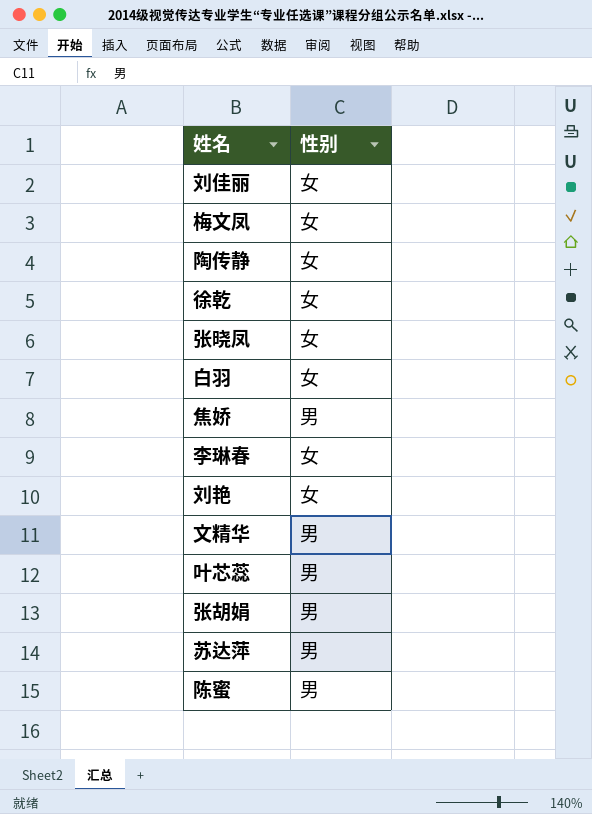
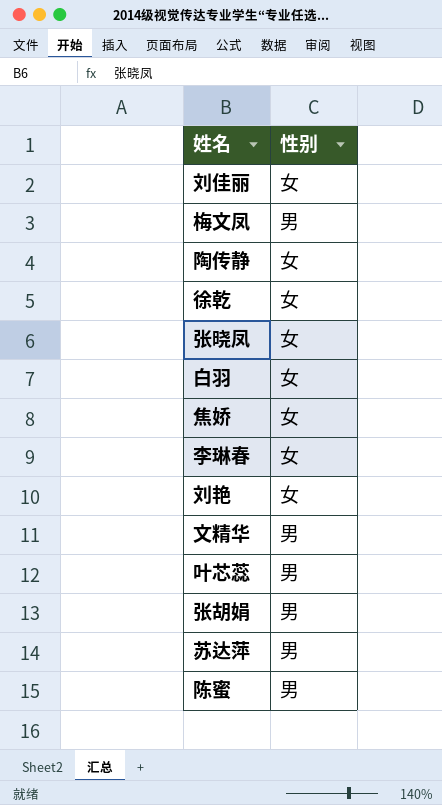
梅文凤 | 性别: 女 -> 男
焦娇 | 性别: 男 -> 女

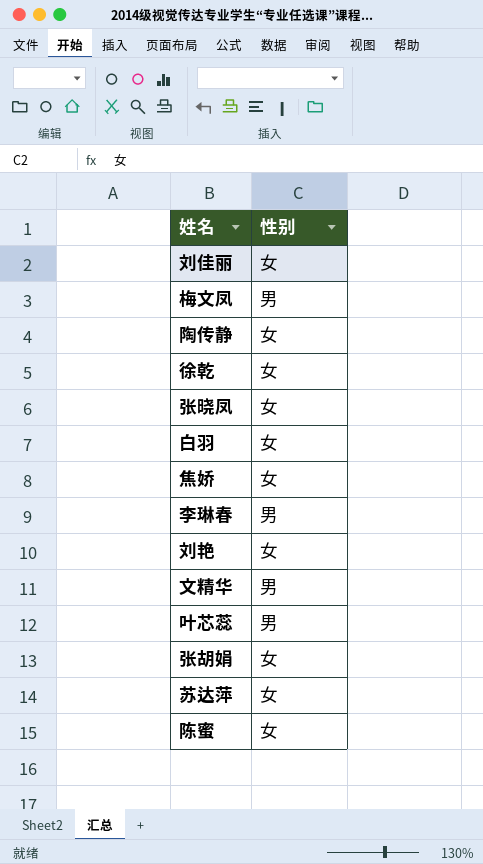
李琳春 | 性别: 女 -> 男
张胡娟 | 性别: 男 -> 女
苏达萍 | 性别: 男 -> 女
陈蜜 | 性别: 男 -> 女

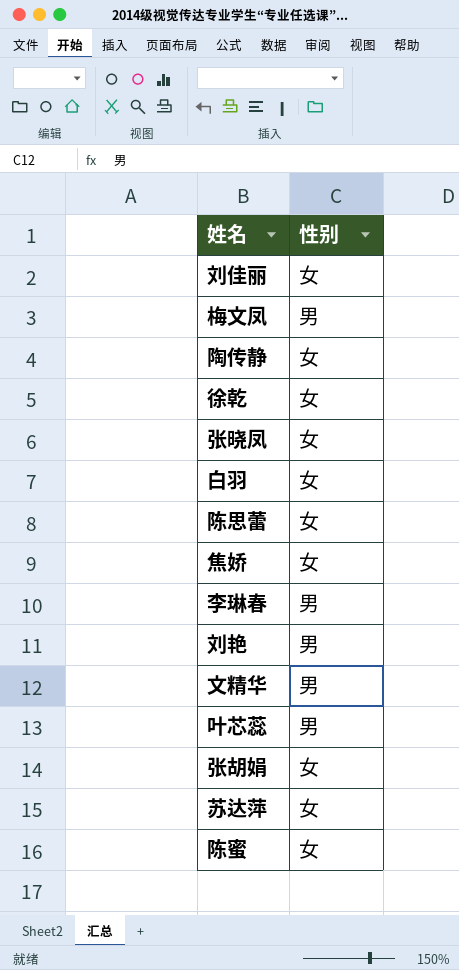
row 陈思蕾: none -> 女
刘艳 | 性别: 女 -> 男

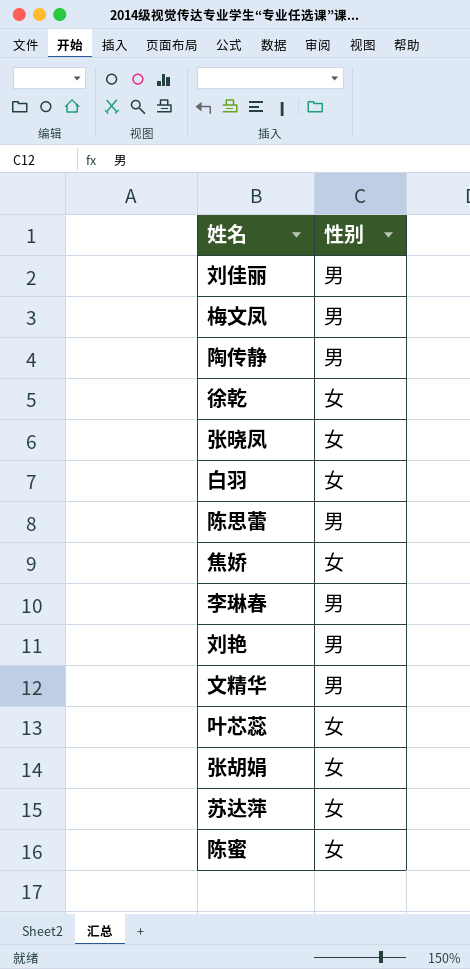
刘佳丽 | 性别: 女 -> 男
陶传静 | 性别: 女 -> 男
陈思蕾 | 性别: 女 -> 男
叶芯蕊 | 性别: 男 -> 女

